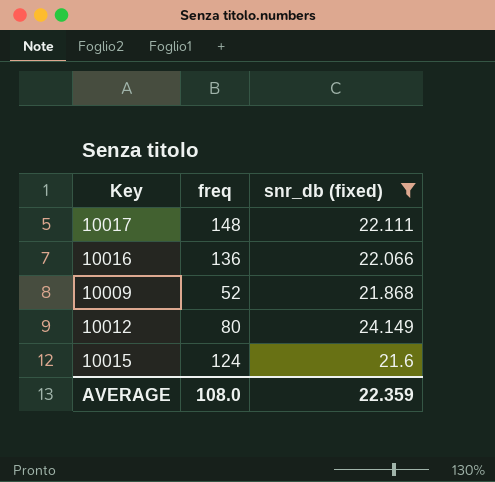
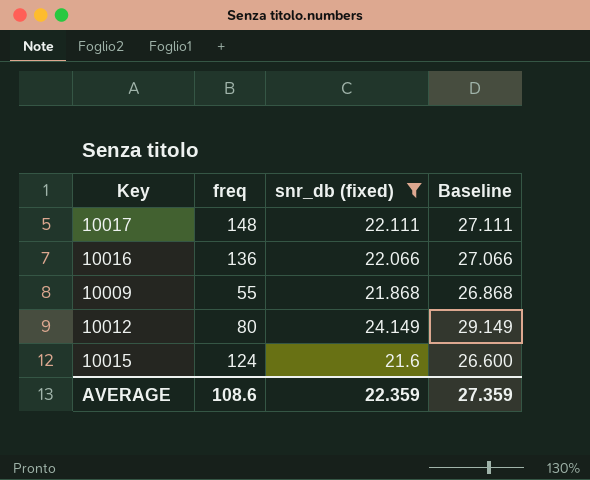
column Baseline | formula: none -> [snr_db (fixed)] + 5
10009 | freq: 52 -> 55
AVERAGE | freq: 108.0 -> 108.6

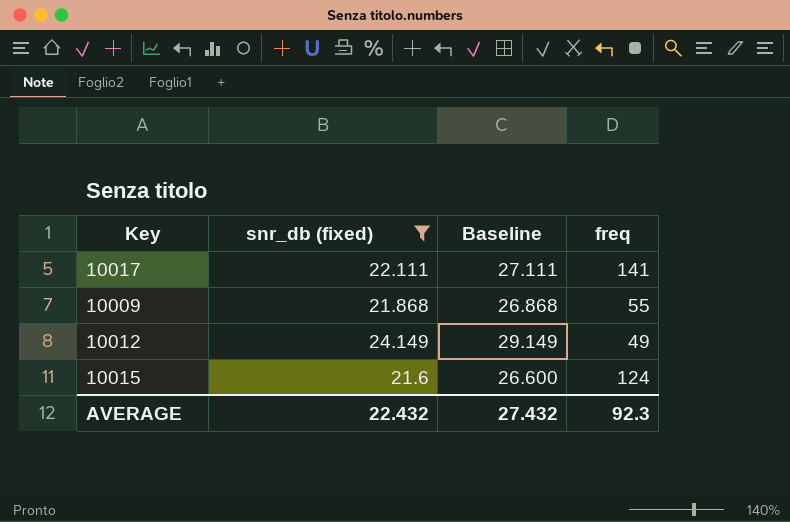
column freq | position: 2 -> 4
row 10016: 136 | 22.066 | 27.066 -> none
10017 | freq: 148 -> 141
10012 | freq: 80 -> 49
AVERAGE | snr_db (fixed): 22.359 -> 22.432
AVERAGE | Baseline: 27.359 -> 27.432
AVERAGE | freq: 108.6 -> 92.3

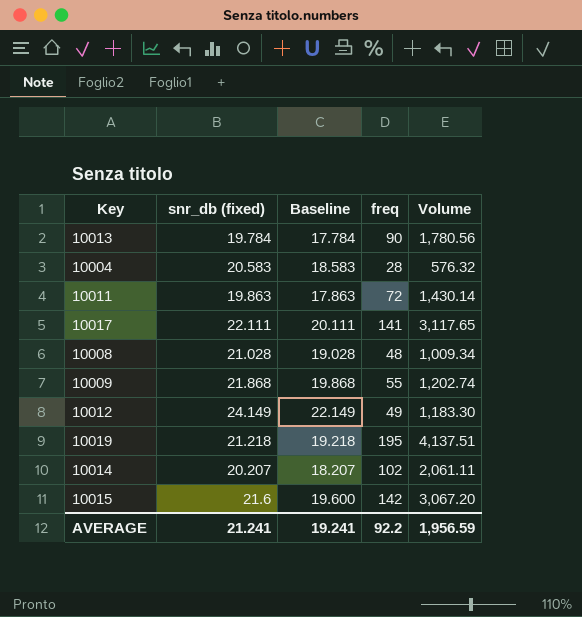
filter: snr_db (fixed) >= 21.6 -> none
column Baseline | formula: [snr_db (fixed)] + 5 -> [snr_db (fixed)] - 2
column Volume | formula: none -> [snr_db (fixed)] * [freq]
10015 | freq: 124 -> 142
AVERAGE | snr_db (fixed): 22.432 -> 21.241
AVERAGE | Baseline: 27.432 -> 19.241
AVERAGE | freq: 92.3 -> 92.2

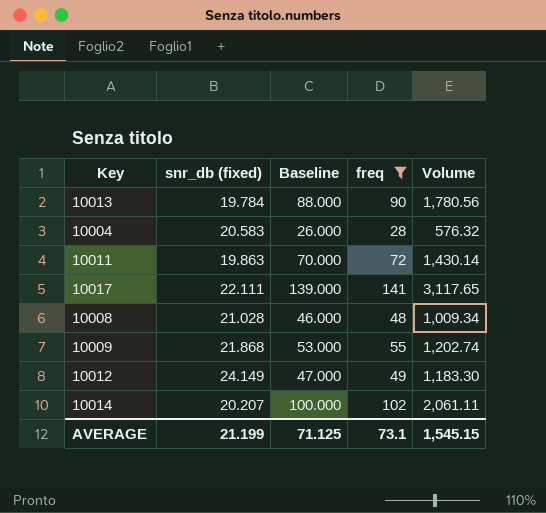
filter: none -> freq <= 141
column Baseline | formula: [snr_db (fixed)] - 2 -> [freq] - 2
AVERAGE | snr_db (fixed): 21.241 -> 21.199
AVERAGE | Baseline: 19.241 -> 71.125
AVERAGE | freq: 92.2 -> 73.1
AVERAGE | Volume: 1,956.59 -> 1,545.15

